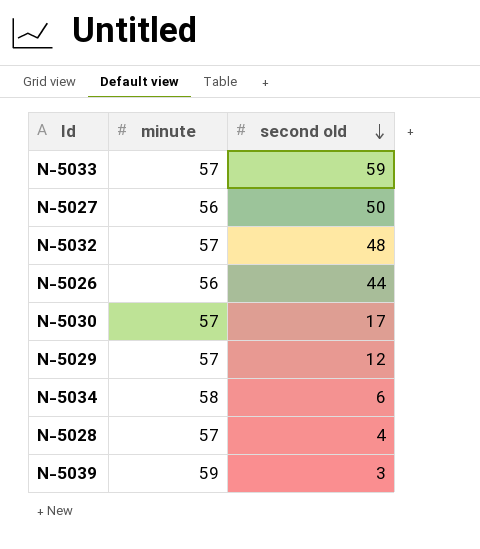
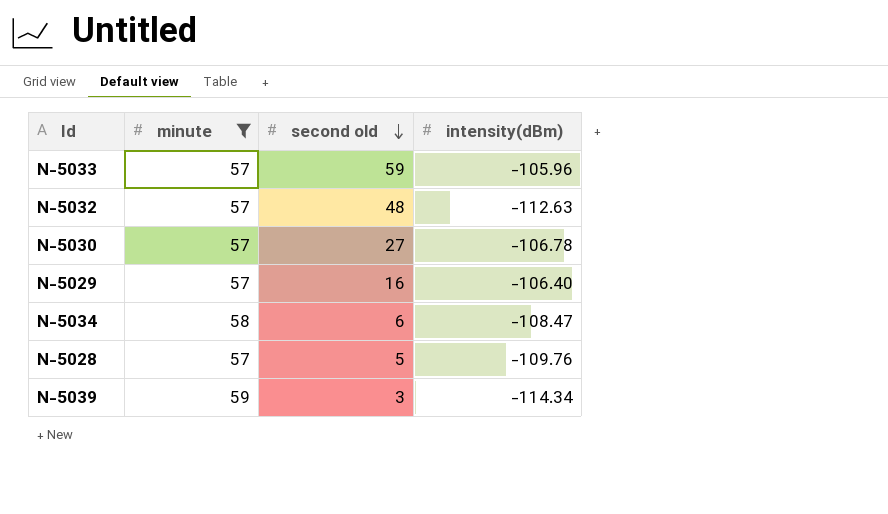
filter: none -> minute != 56
column intensity(dBm) | position: none -> 4
N-5030 | second old: 17 -> 27
N-5029 | second old: 12 -> 16
N-5028 | second old: 4 -> 5

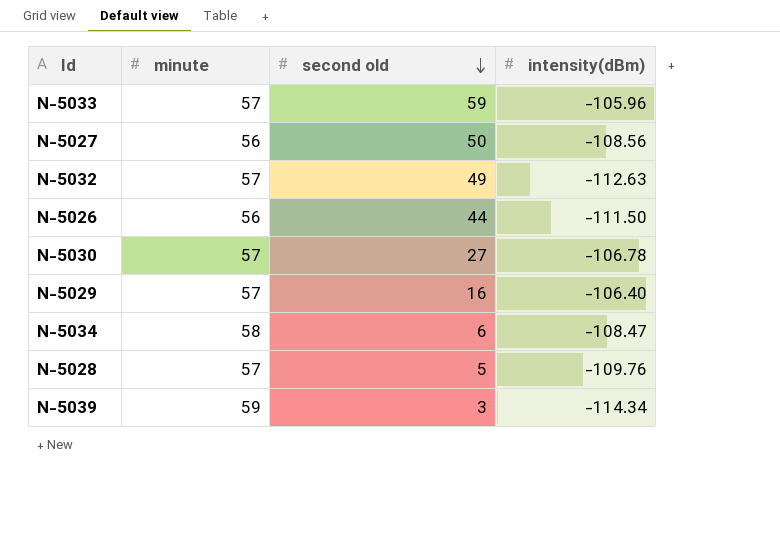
filter: minute != 56 -> none
N-5032 | second old: 48 -> 49

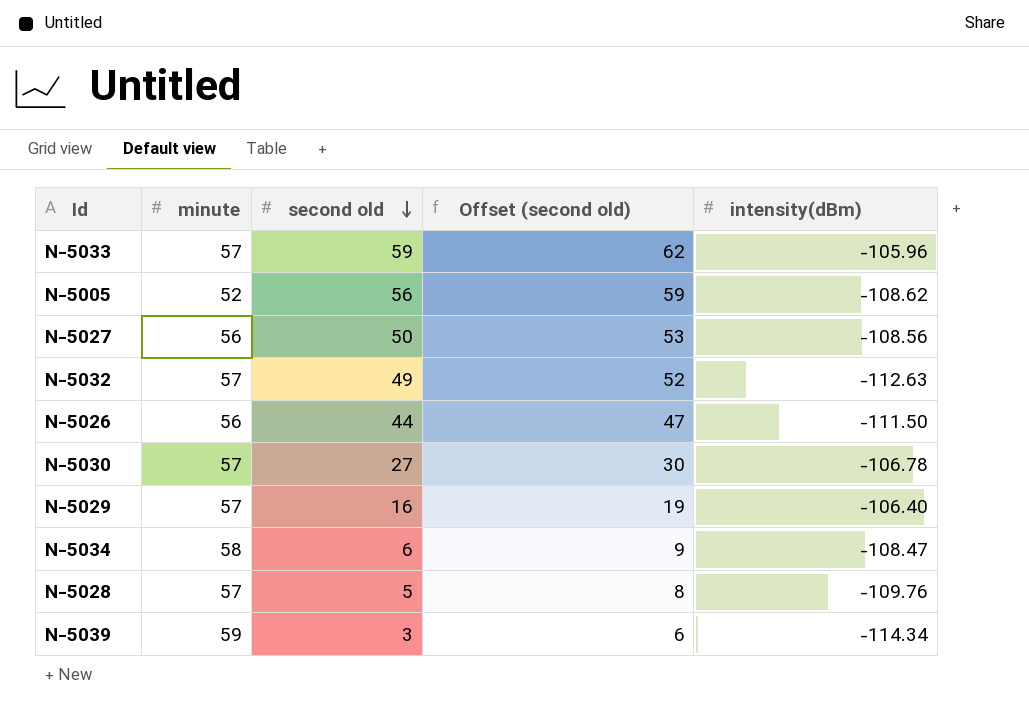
column Offset (second old) | formula: none -> [second old] + 3
row N-5005: none -> 52 | 56 | 59 | -108.62

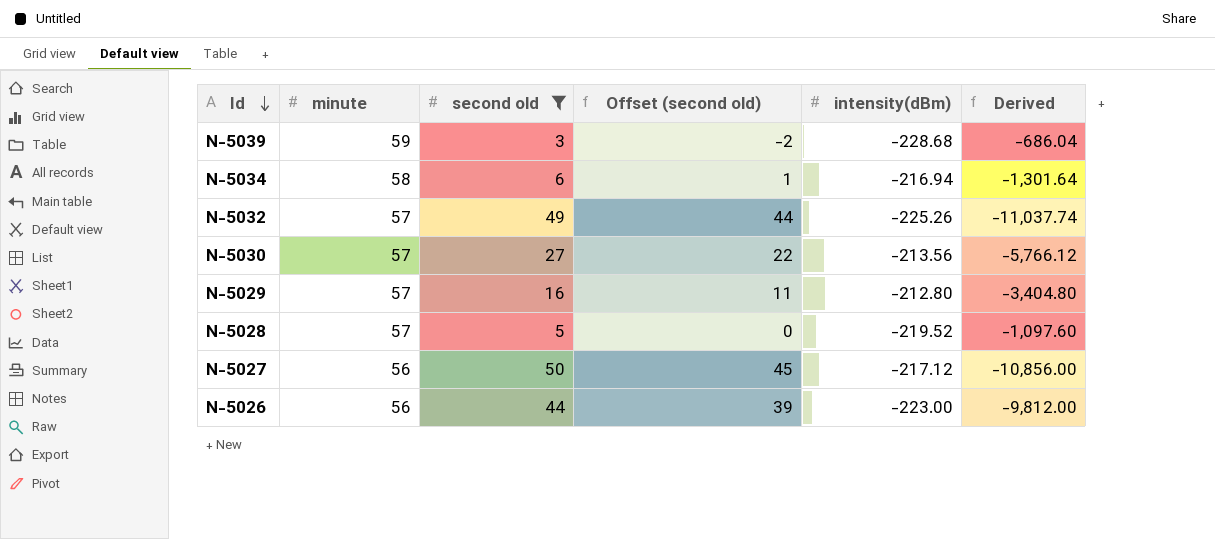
filter: none -> second old <= 50
row order: second old descending -> Id descending
column Offset (second old) | formula: [second old] + 3 -> [second old] - 5
column Derived | formula: none -> [second old] * [intensity(dBm)]
N-5039 | intensity(dBm): -114.34 -> -228.68
N-5034 | intensity(dBm): -108.47 -> -216.94
N-5032 | intensity(dBm): -112.63 -> -225.26
N-5030 | intensity(dBm): -106.78 -> -213.56
N-5029 | intensity(dBm): -106.40 -> -212.80
N-5028 | intensity(dBm): -109.76 -> -219.52
N-5027 | intensity(dBm): -108.56 -> -217.12
N-5026 | intensity(dBm): -111.50 -> -223.00

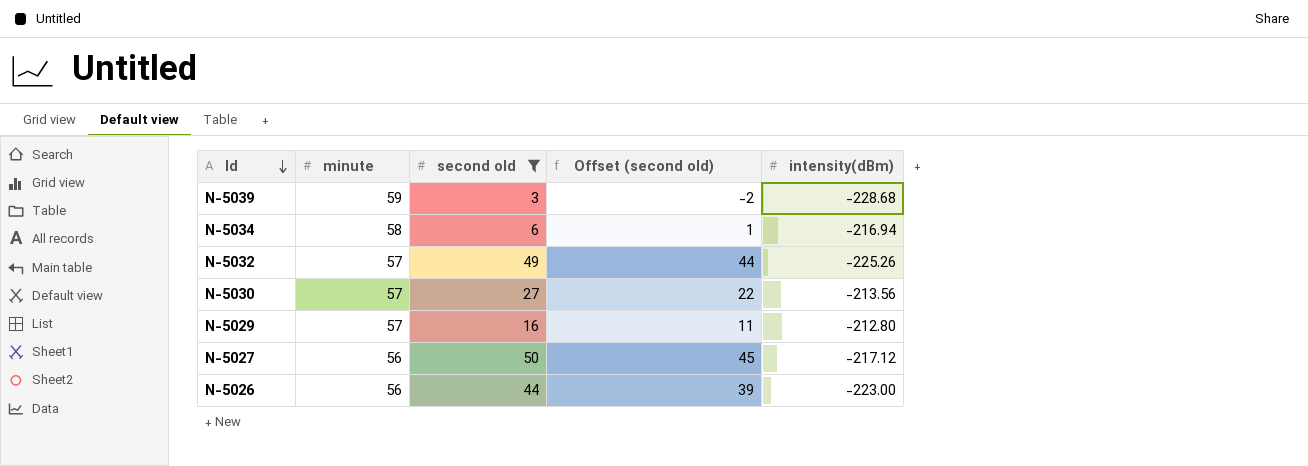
column Derived | formula: [second old] * [intensity(dBm)] -> none
row N-5028: 57 | 5 | 0 | -219.52 | -1,097.60 -> none

